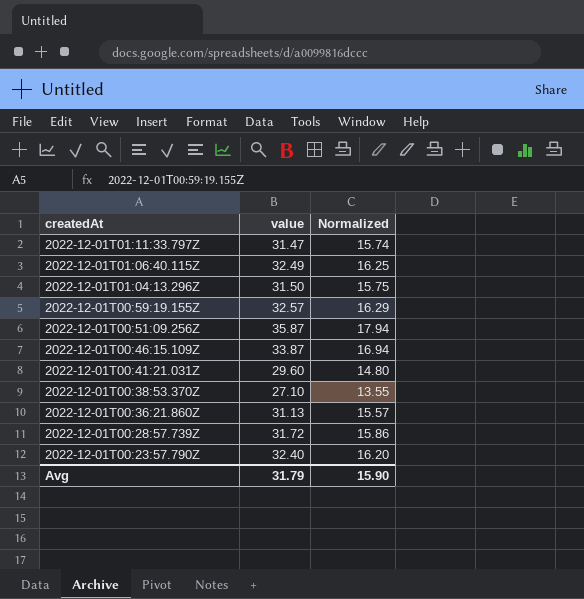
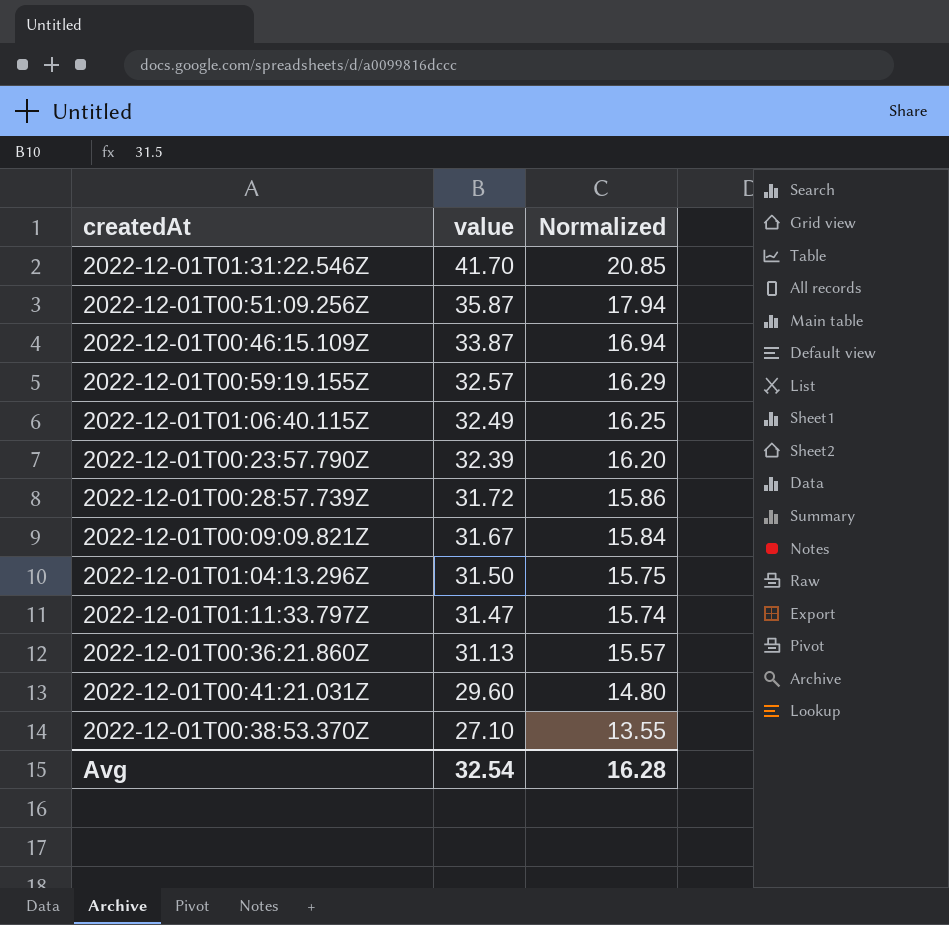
row order: createdAt descending -> value descending
row 2022-12-01T01:31:22.546Z: none -> 41.70 | 20.85
2022-12-01T00:23:57.790Z | value: 32.40 -> 32.39
row 2022-12-01T00:09:09.821Z: none -> 31.67 | 15.84
Avg | value: 31.79 -> 32.54
Avg | Normalized: 15.90 -> 16.28

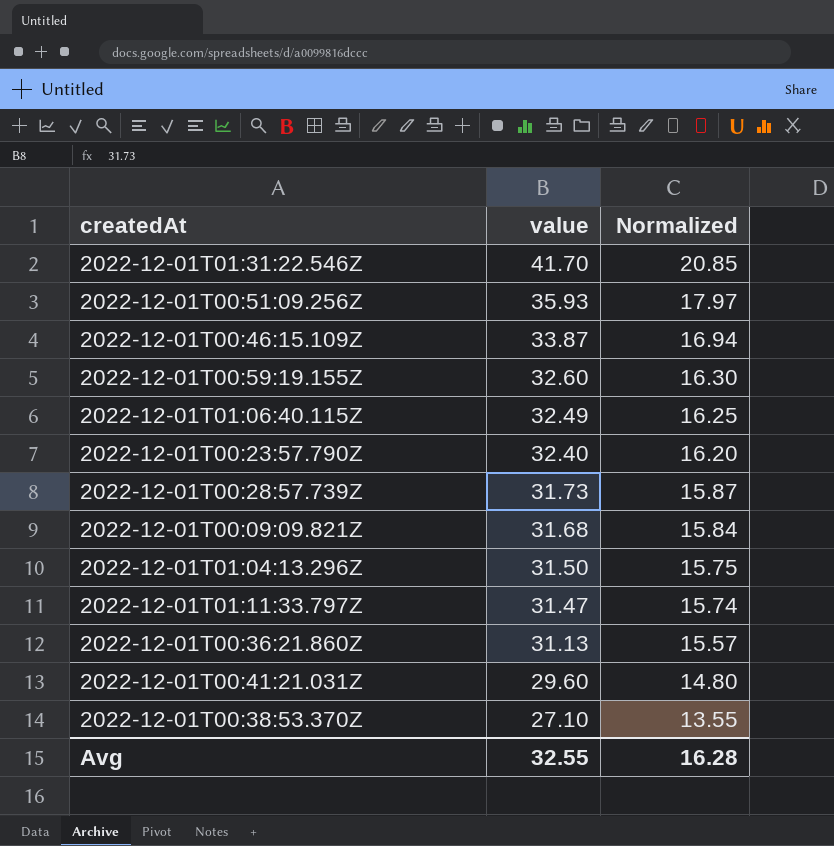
2022-12-01T00:51:09.256Z | value: 35.87 -> 35.93
2022-12-01T00:51:09.256Z | Normalized: 17.94 -> 17.97
2022-12-01T00:59:19.155Z | value: 32.57 -> 32.60
2022-12-01T00:59:19.155Z | Normalized: 16.29 -> 16.30
2022-12-01T00:23:57.790Z | value: 32.39 -> 32.40
2022-12-01T00:28:57.739Z | value: 31.72 -> 31.73
2022-12-01T00:28:57.739Z | Normalized: 15.86 -> 15.87
2022-12-01T00:09:09.821Z | value: 31.67 -> 31.68
Avg | value: 32.54 -> 32.55

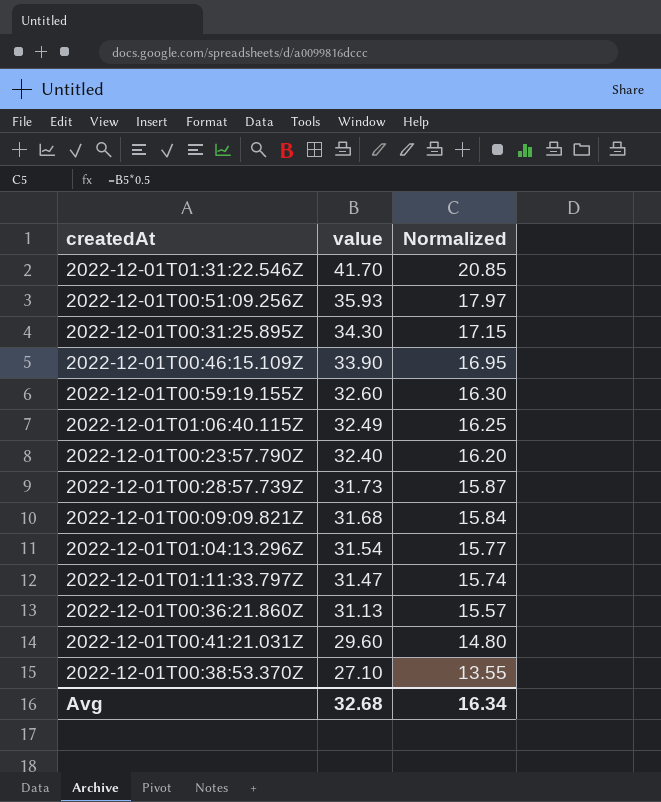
row 2022-12-01T00:31:25.895Z: none -> 34.30 | 17.15
2022-12-01T00:46:15.109Z | value: 33.87 -> 33.90
2022-12-01T00:46:15.109Z | Normalized: 16.94 -> 16.95
2022-12-01T01:04:13.296Z | value: 31.50 -> 31.54
2022-12-01T01:04:13.296Z | Normalized: 15.75 -> 15.77
Avg | value: 32.55 -> 32.68
Avg | Normalized: 16.28 -> 16.34

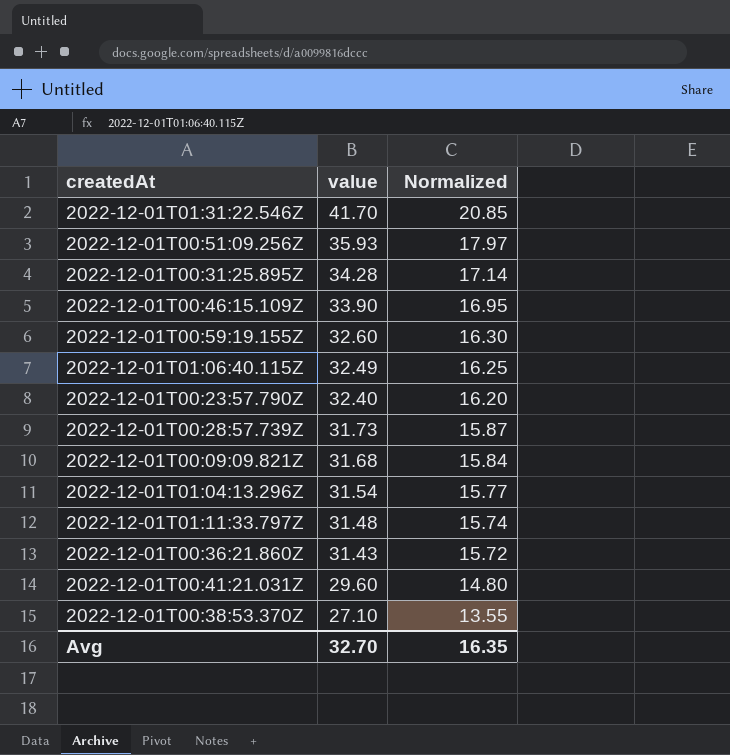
2022-12-01T00:31:25.895Z | value: 34.30 -> 34.28
2022-12-01T00:31:25.895Z | Normalized: 17.15 -> 17.14
2022-12-01T01:11:33.797Z | value: 31.47 -> 31.48
2022-12-01T00:36:21.860Z | value: 31.13 -> 31.43
2022-12-01T00:36:21.860Z | Normalized: 15.57 -> 15.72
Avg | value: 32.68 -> 32.70
Avg | Normalized: 16.34 -> 16.35

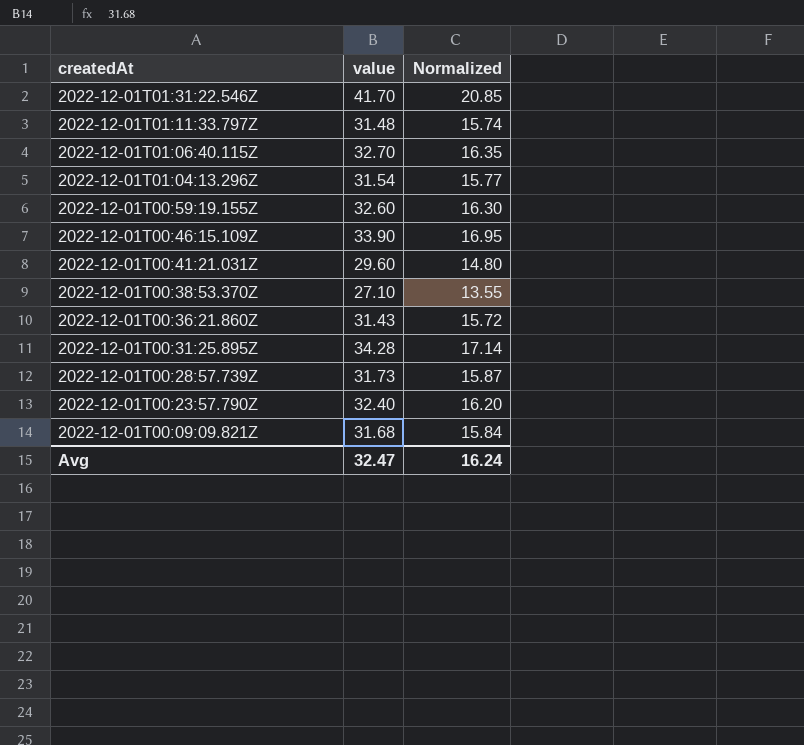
row order: value descending -> createdAt descending
row 2022-12-01T00:51:09.256Z: 35.93 | 17.97 -> none
2022-12-01T01:06:40.115Z | value: 32.49 -> 32.70
2022-12-01T01:06:40.115Z | Normalized: 16.25 -> 16.35
Avg | value: 32.70 -> 32.47
Avg | Normalized: 16.35 -> 16.24

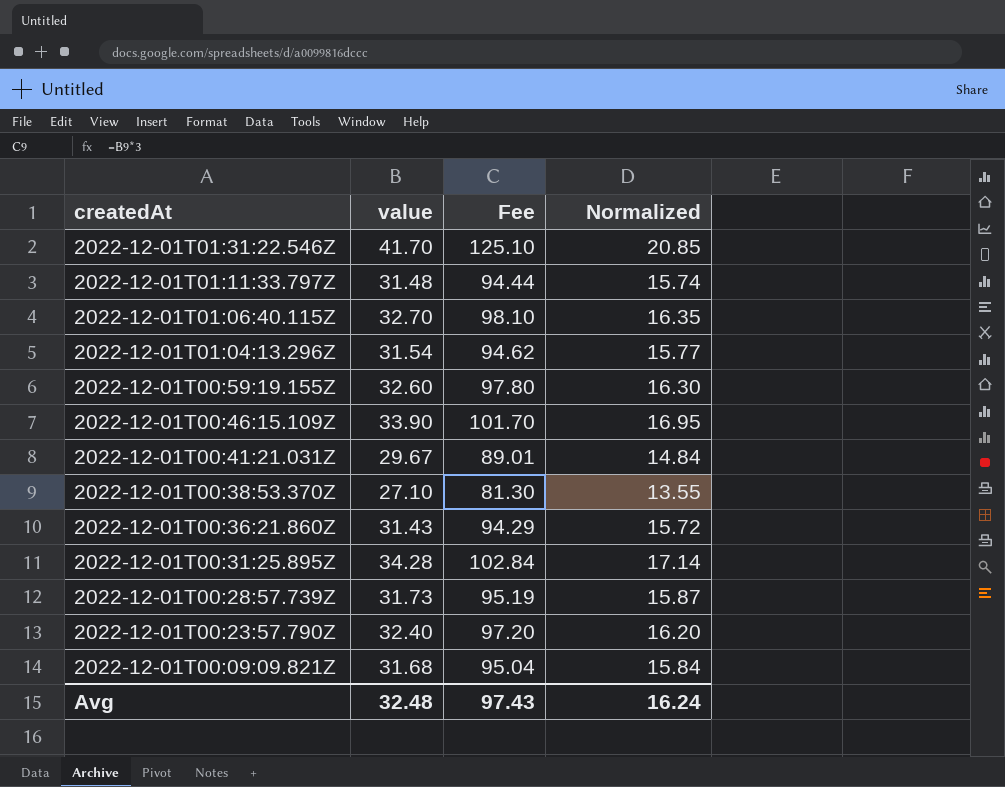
column Fee | formula: none -> [value] * 3
2022-12-01T00:41:21.031Z | value: 29.60 -> 29.67
2022-12-01T00:41:21.031Z | Normalized: 14.80 -> 14.84
Avg | value: 32.47 -> 32.48

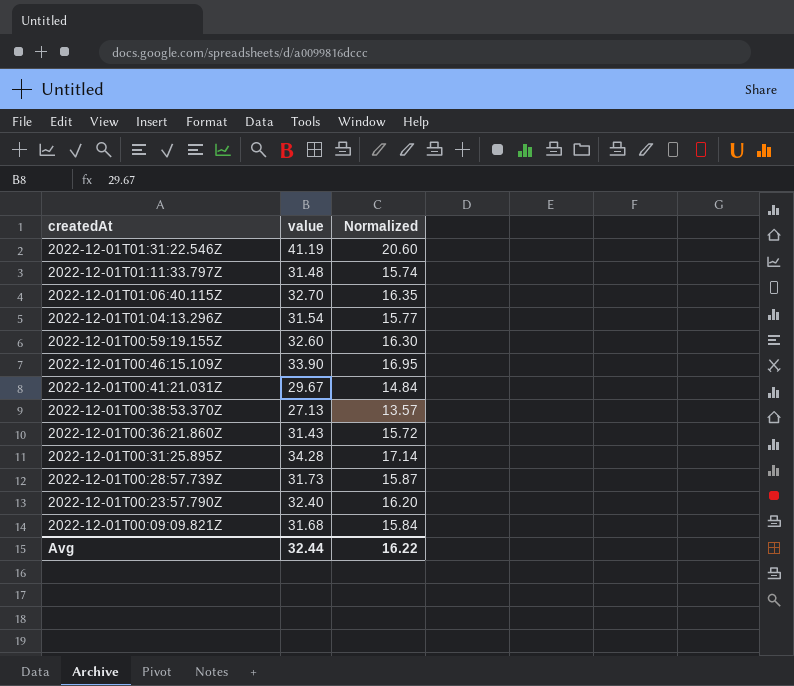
column Fee | formula: [value] * 3 -> none
2022-12-01T01:31:22.546Z | value: 41.70 -> 41.19
2022-12-01T01:31:22.546Z | Normalized: 20.85 -> 20.60
2022-12-01T00:38:53.370Z | value: 27.10 -> 27.13
2022-12-01T00:38:53.370Z | Normalized: 13.55 -> 13.57
Avg | value: 32.48 -> 32.44
Avg | Normalized: 16.24 -> 16.22

